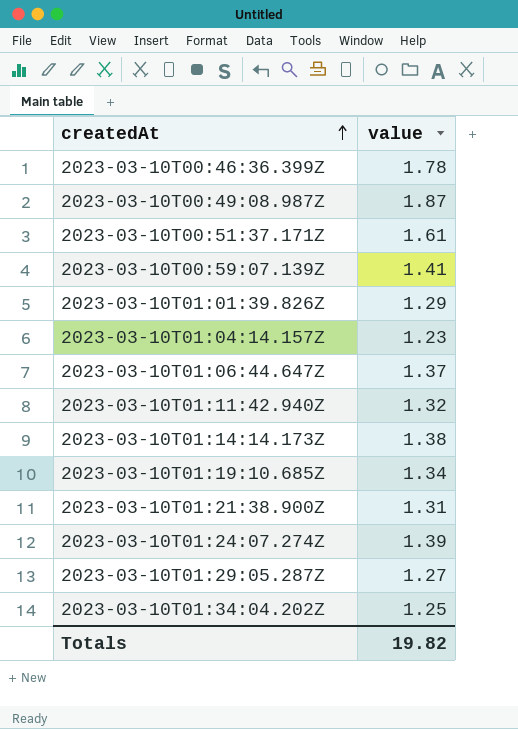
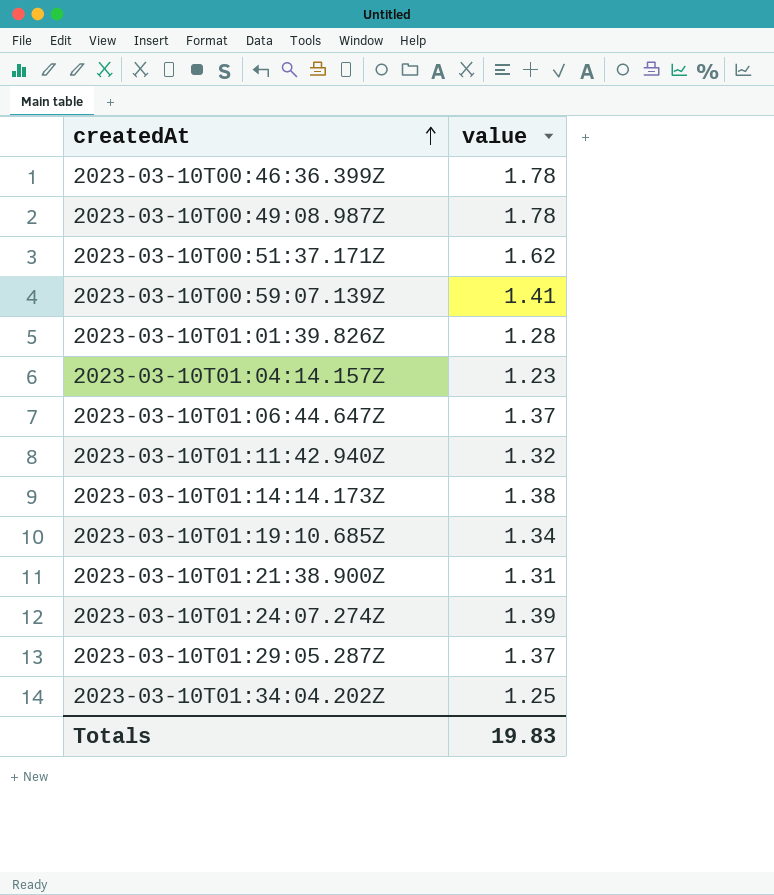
2023-03-10T00:49:08.987Z | value: 1.87 -> 1.78
2023-03-10T00:51:37.171Z | value: 1.61 -> 1.62
2023-03-10T01:01:39.826Z | value: 1.29 -> 1.28
2023-03-10T01:29:05.287Z | value: 1.27 -> 1.37
Totals | value: 19.82 -> 19.83

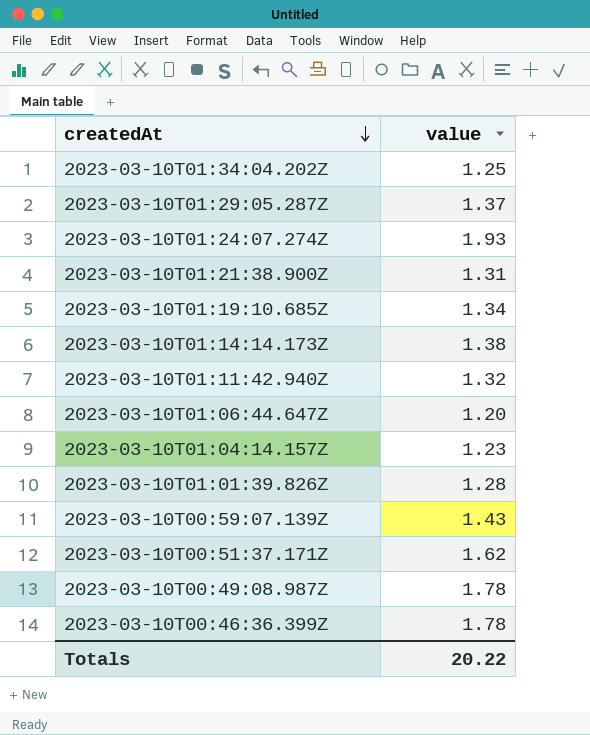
row order: createdAt ascending -> createdAt descending
2023-03-10T01:24:07.274Z | value: 1.39 -> 1.93
2023-03-10T01:06:44.647Z | value: 1.37 -> 1.20
2023-03-10T00:59:07.139Z | value: 1.41 -> 1.43
Totals | value: 19.83 -> 20.22

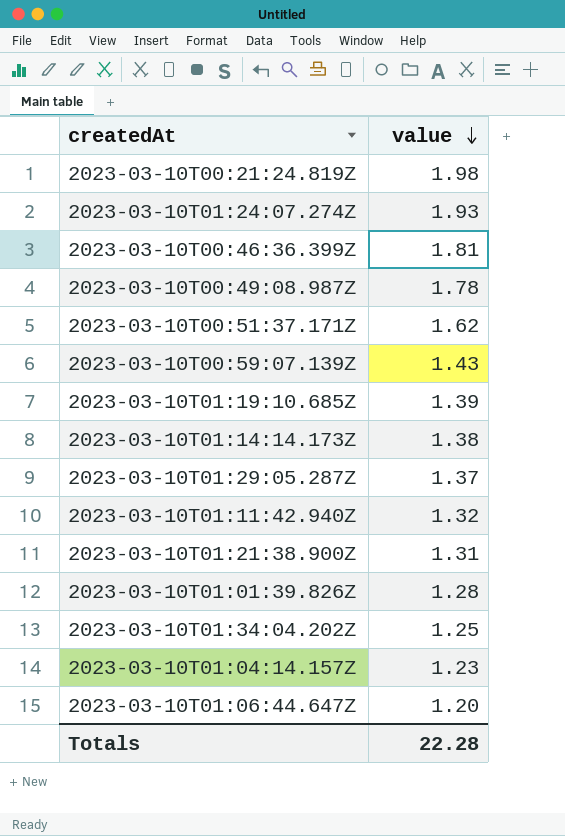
row order: createdAt descending -> value descending
row 2023-03-10T00:21:24.819Z: none -> 1.98
2023-03-10T00:46:36.399Z | value: 1.78 -> 1.81
2023-03-10T01:19:10.685Z | value: 1.34 -> 1.39
Totals | value: 20.22 -> 22.28

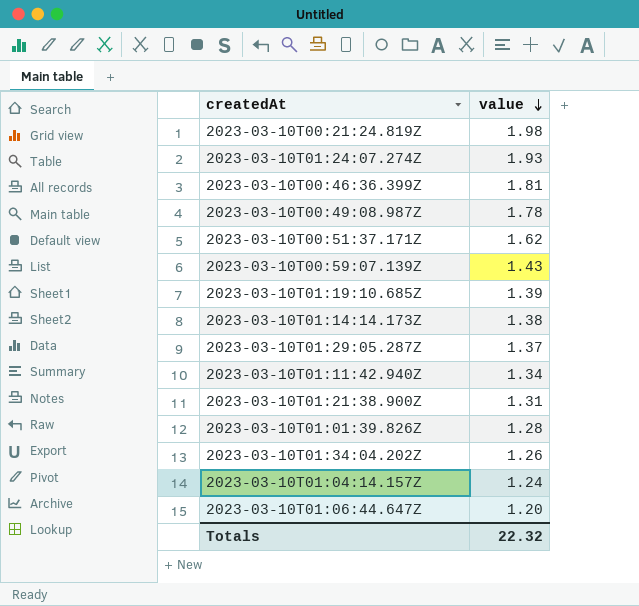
2023-03-10T01:11:42.940Z | value: 1.32 -> 1.34
2023-03-10T01:34:04.202Z | value: 1.25 -> 1.26
2023-03-10T01:04:14.157Z | value: 1.23 -> 1.24
Totals | value: 22.28 -> 22.32

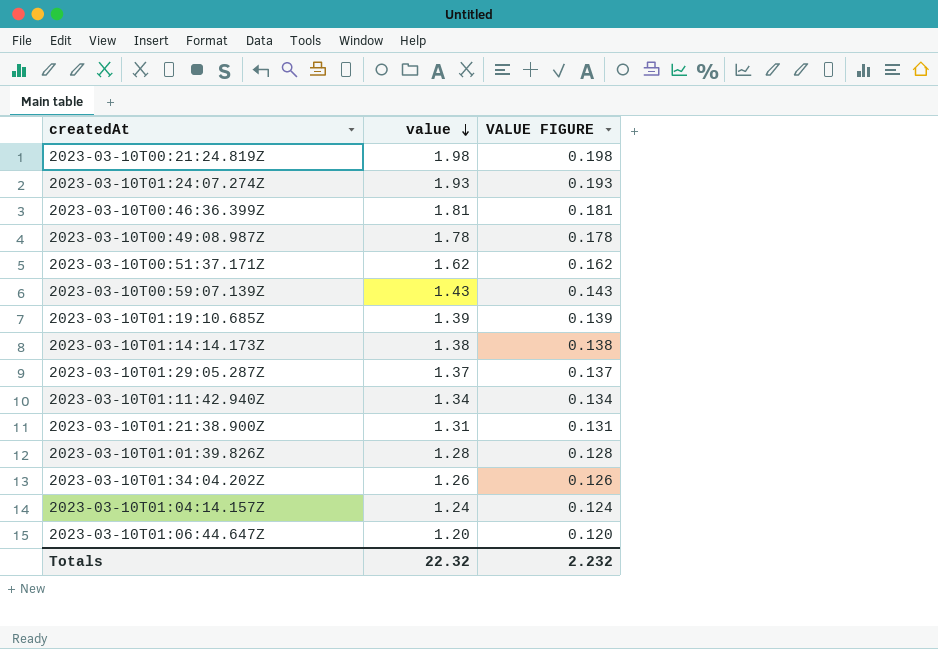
column VALUE FIGURE | formula: none -> [value] * 0.1

